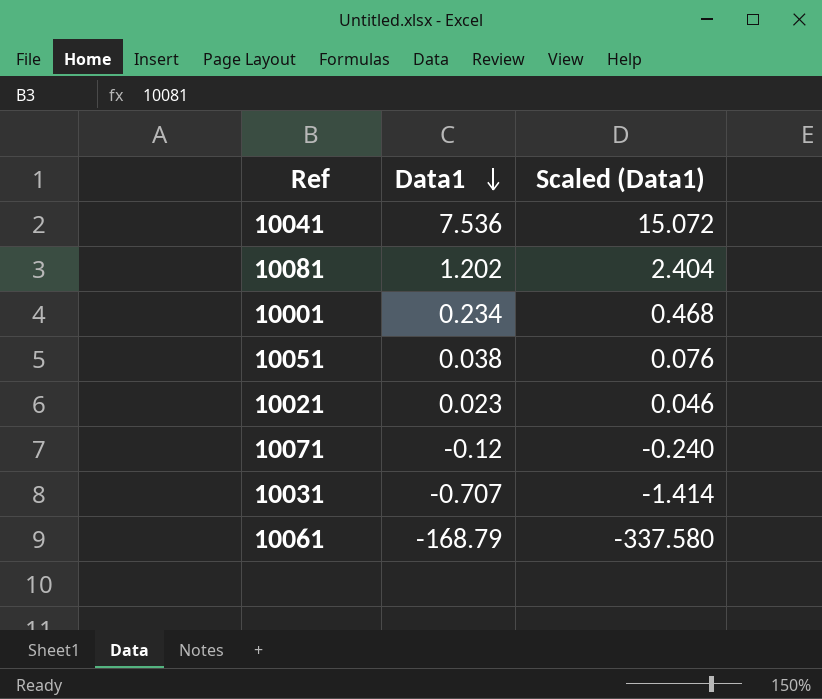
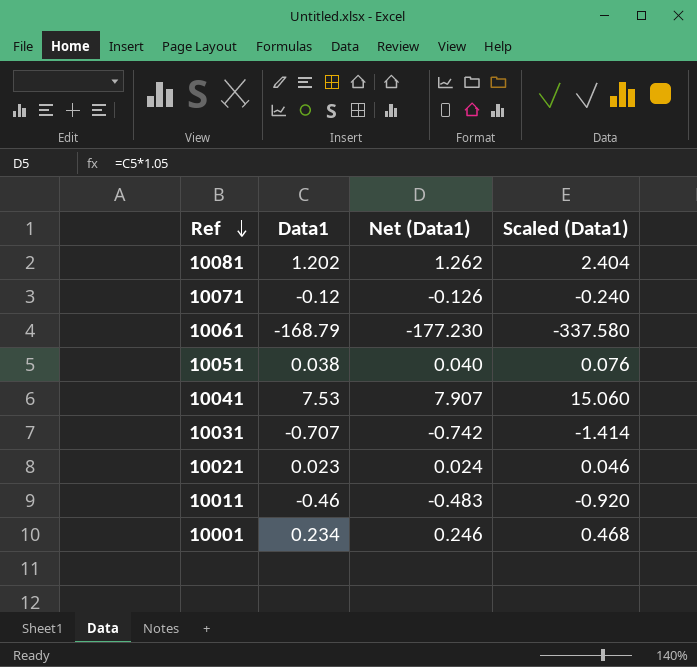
row order: Data1 descending -> Ref descending
column Net (Data1) | formula: none -> [Data1] * 1.05
10041 | Data1: 7.536 -> 7.53
10041 | Scaled (Data1): 15.072 -> 15.060
row 10011: none -> -0.46 | -0.483 | -0.920

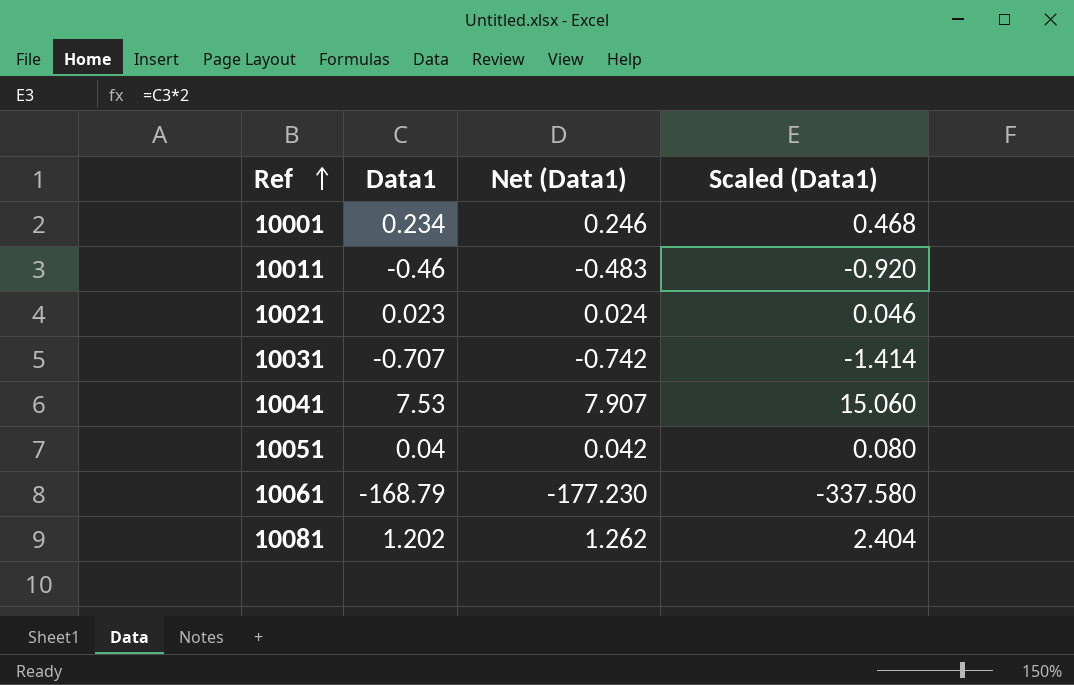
row order: Ref descending -> Ref ascending
row 10071: -0.12 | -0.126 | -0.240 -> none
10051 | Data1: 0.038 -> 0.04
10051 | Net (Data1): 0.040 -> 0.042
10051 | Scaled (Data1): 0.076 -> 0.080

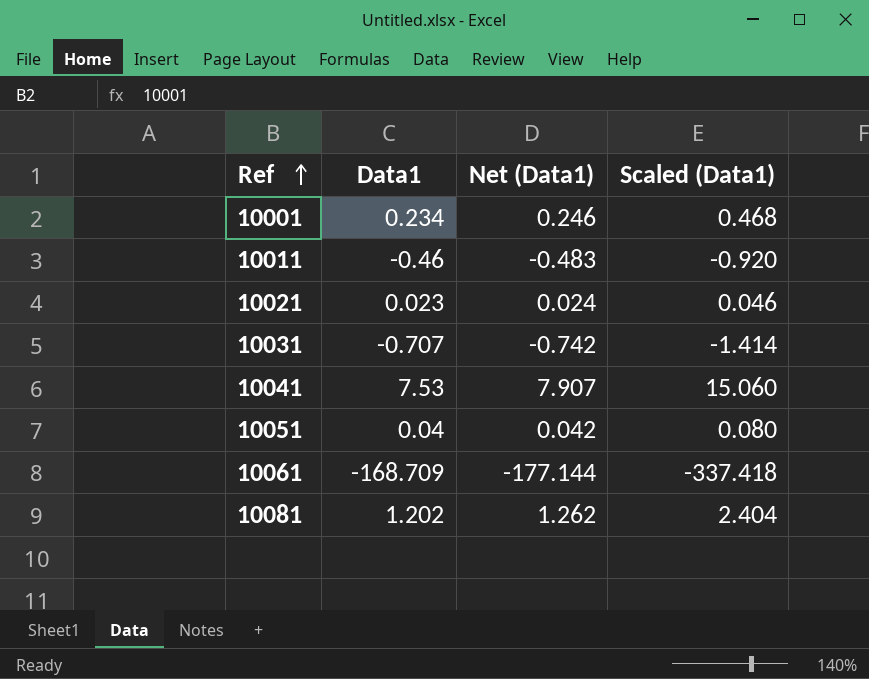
10061 | Data1: -168.79 -> -168.709
10061 | Net (Data1): -177.230 -> -177.144
10061 | Scaled (Data1): -337.580 -> -337.418

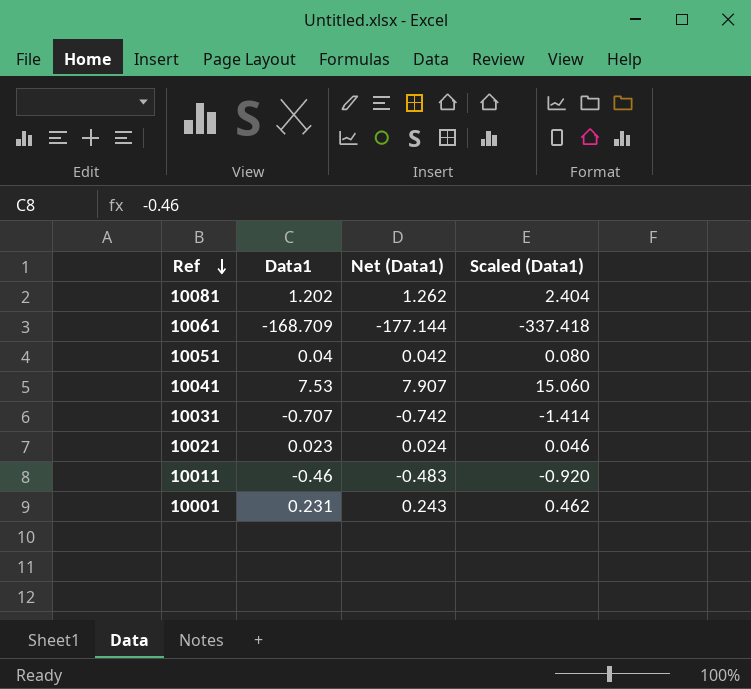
row order: Ref ascending -> Ref descending
10001 | Data1: 0.234 -> 0.231
10001 | Net (Data1): 0.246 -> 0.243
10001 | Scaled (Data1): 0.468 -> 0.462

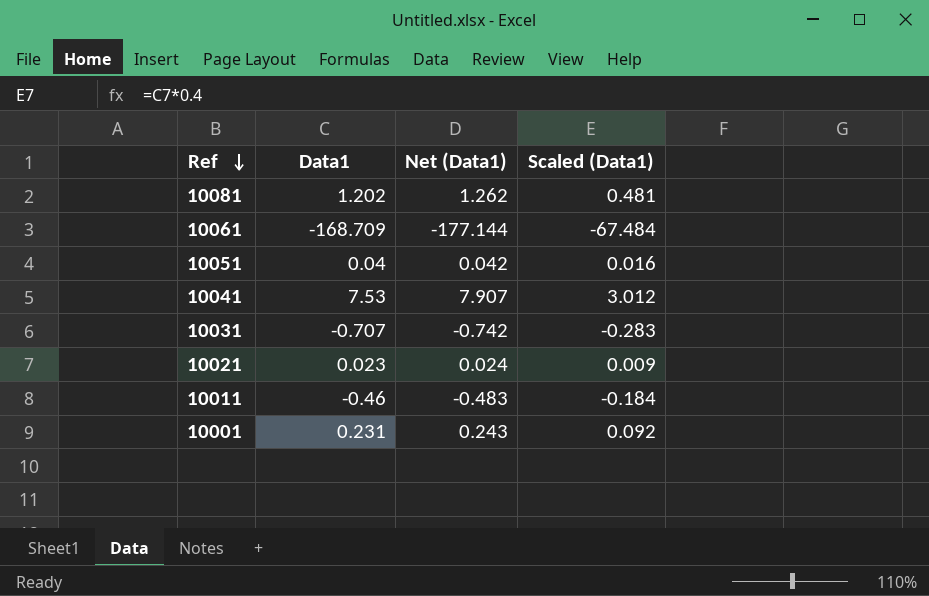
column Scaled (Data1) | formula: [Data1] * 2 -> [Data1] * 0.4

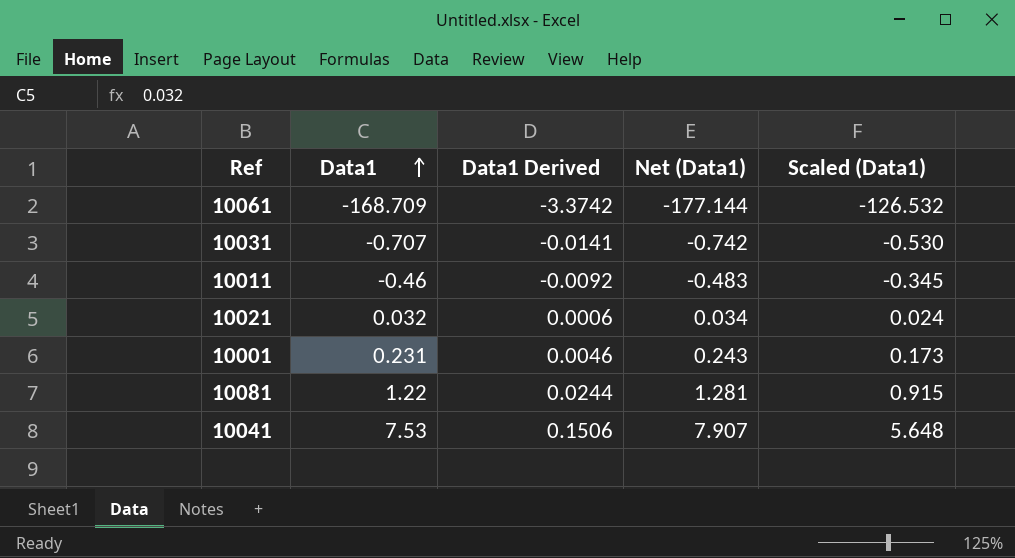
row order: Ref descending -> Data1 ascending
column Data1 Derived | formula: none -> [Data1] * 0.02
column Scaled (Data1) | formula: [Data1] * 0.4 -> [Data1] * 0.75
row 10051: 0.04 | 0.042 | 0.016 -> none
10021 | Data1: 0.023 -> 0.032
10021 | Net (Data1): 0.024 -> 0.034
10081 | Data1: 1.202 -> 1.22
10081 | Net (Data1): 1.262 -> 1.281

